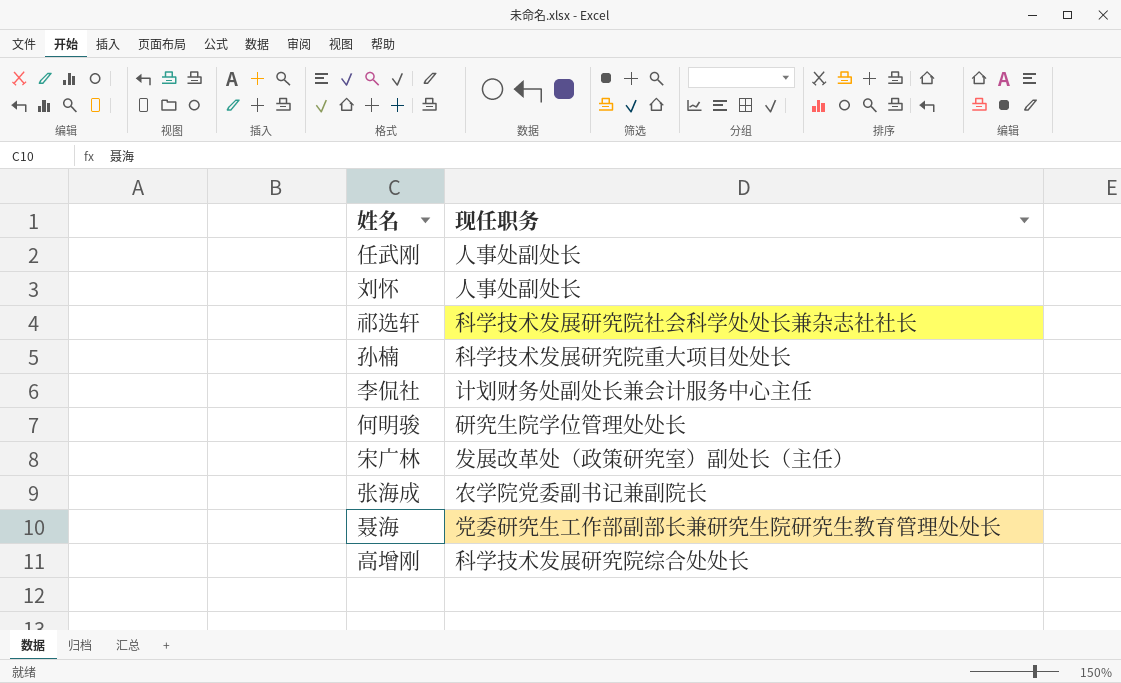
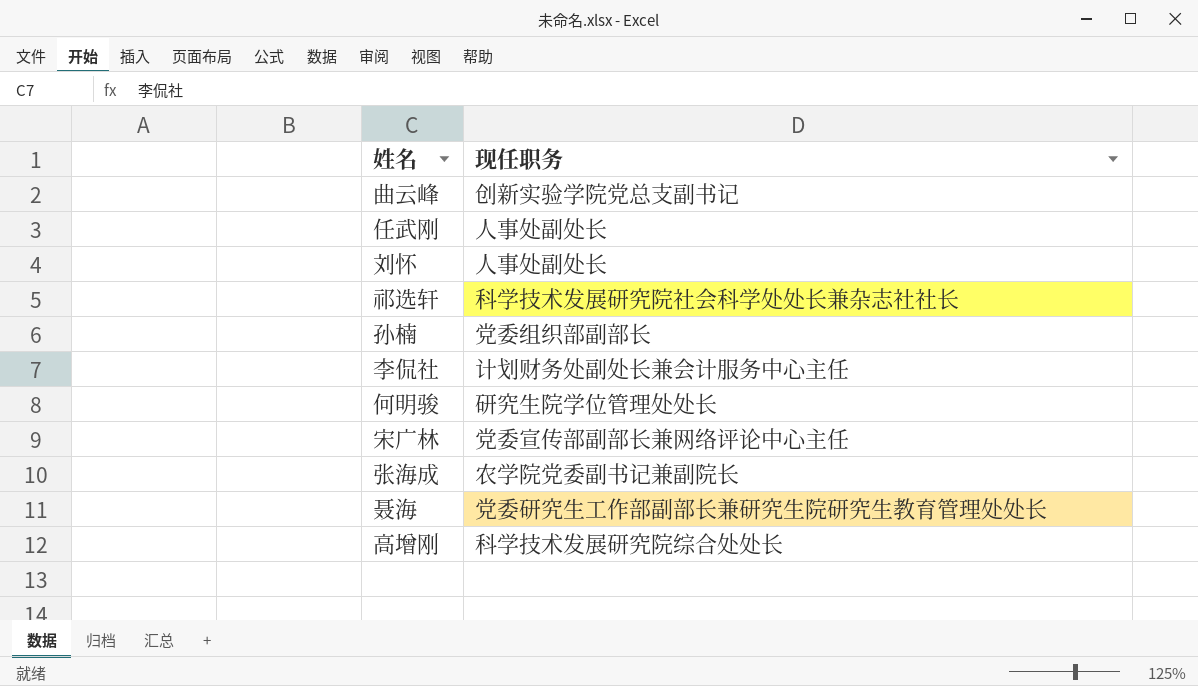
row 曲云峰: none -> 创新实验学院党总支副书记
孙楠 | 现任职务: 科学技术发展研究院重大项目处处长 -> 党委组织部副部长
宋广林 | 现任职务: 发展改革处（政策研究室）副处长（主任） -> 党委宣传部副部长兼网络评论中心主任

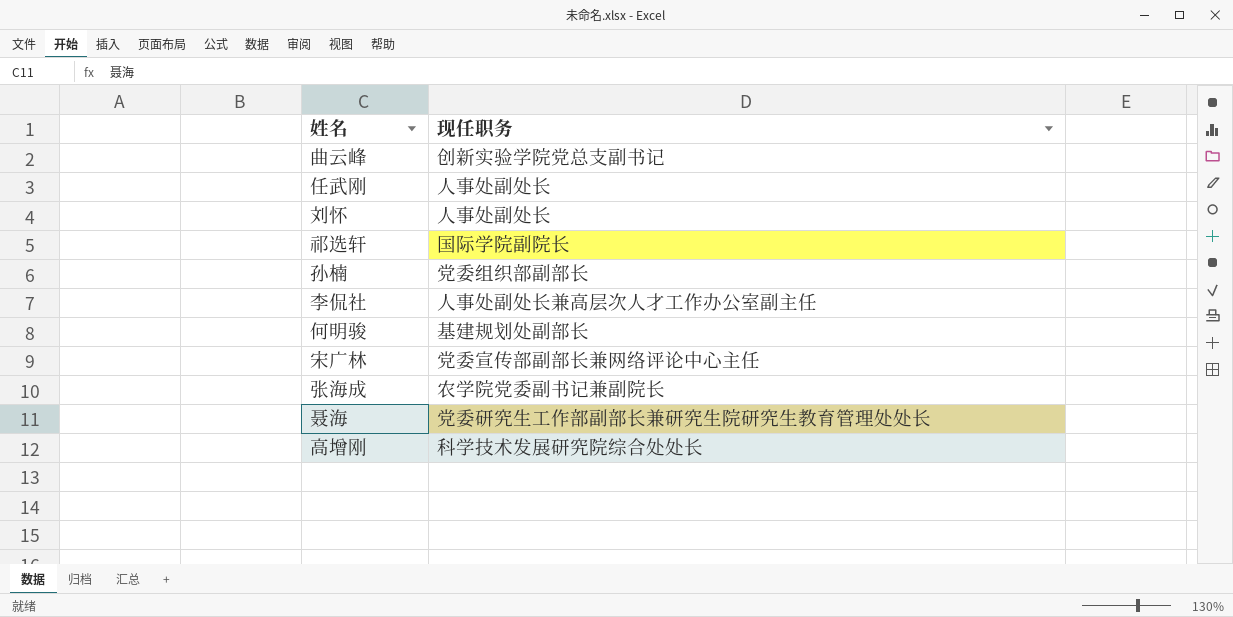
祁选轩 | 现任职务: 科学技术发展研究院社会科学处处长兼杂志社社长 -> 国际学院副院长
李侃社 | 现任职务: 计划财务处副处长兼会计服务中心主任 -> 人事处副处长兼高层次人才工作办公室副主任
何明骏 | 现任职务: 研究生院学位管理处处长 -> 基建规划处副部长

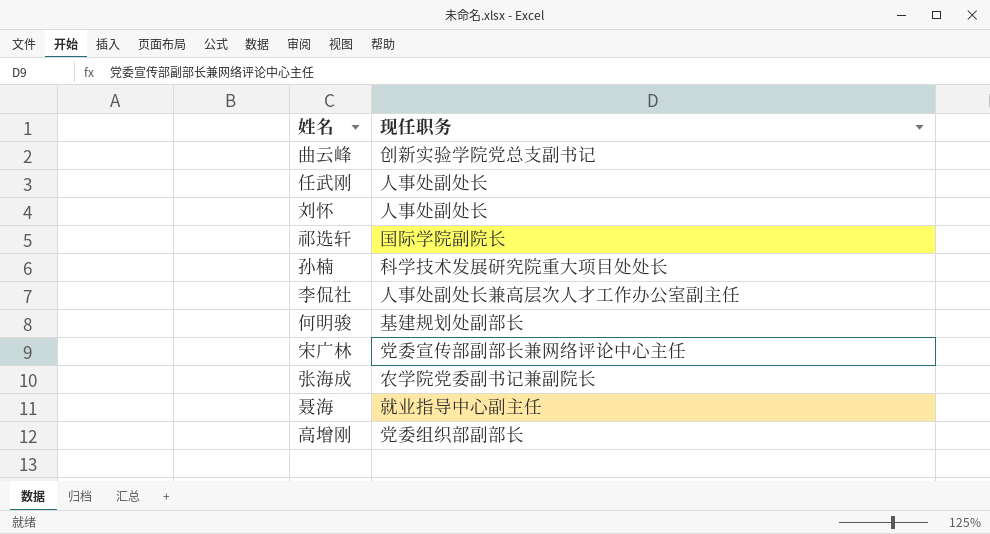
孙楠 | 现任职务: 党委组织部副部长 -> 科学技术发展研究院重大项目处处长
聂海 | 现任职务: 党委研究生工作部副部长兼研究生院研究生教育管理处处长 -> 就业指导中心副主任
高增刚 | 现任职务: 科学技术发展研究院综合处处长 -> 党委组织部副部长

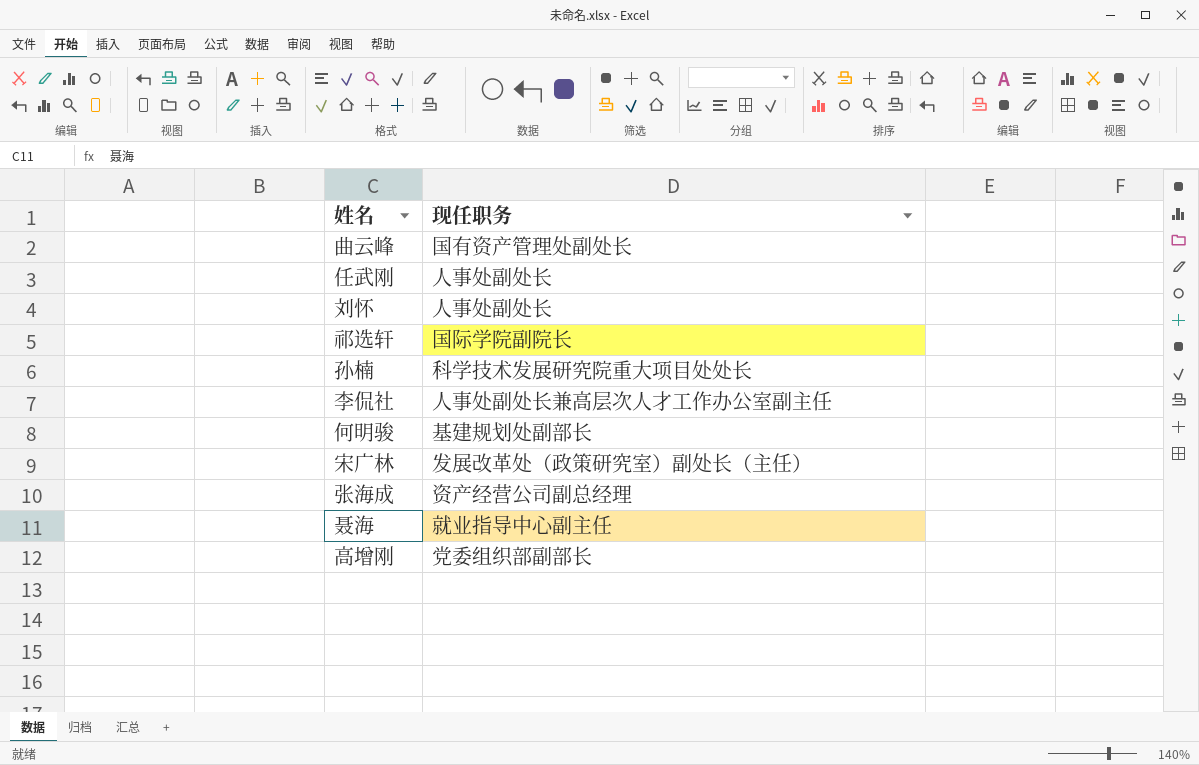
曲云峰 | 现任职务: 创新实验学院党总支副书记 -> 国有资产管理处副处长
宋广林 | 现任职务: 党委宣传部副部长兼网络评论中心主任 -> 发展改革处（政策研究室）副处长（主任）
张海成 | 现任职务: 农学院党委副书记兼副院长 -> 资产经营公司副总经理

